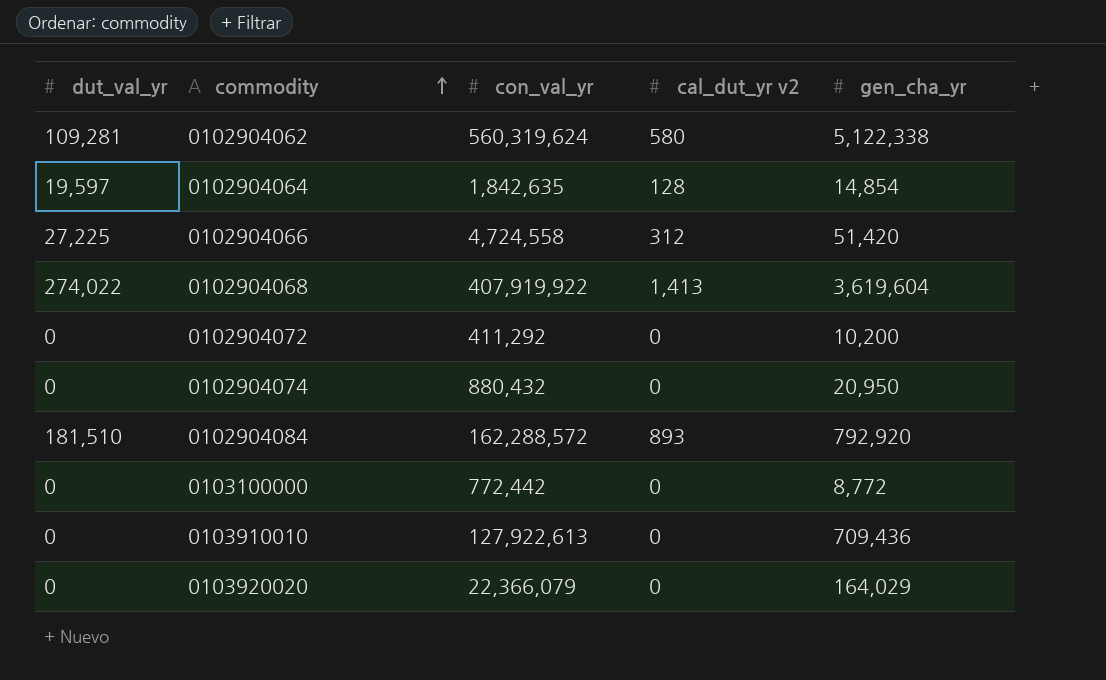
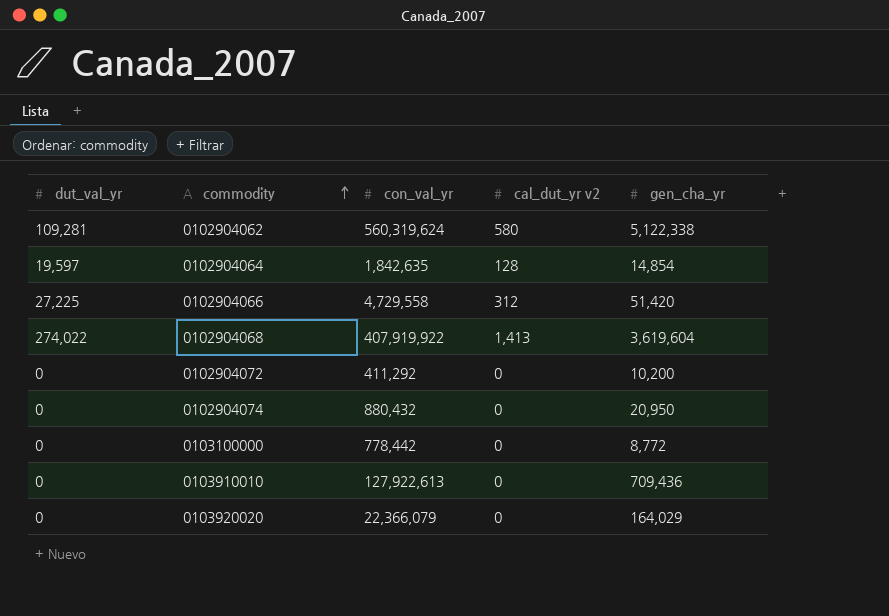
row 0102904084: 181,510 | 162,288,572 | 893 | 792,920 -> none
0102904066 | con_val_yr: 4,724,558 -> 4,729,558
0103100000 | con_val_yr: 772,442 -> 778,442

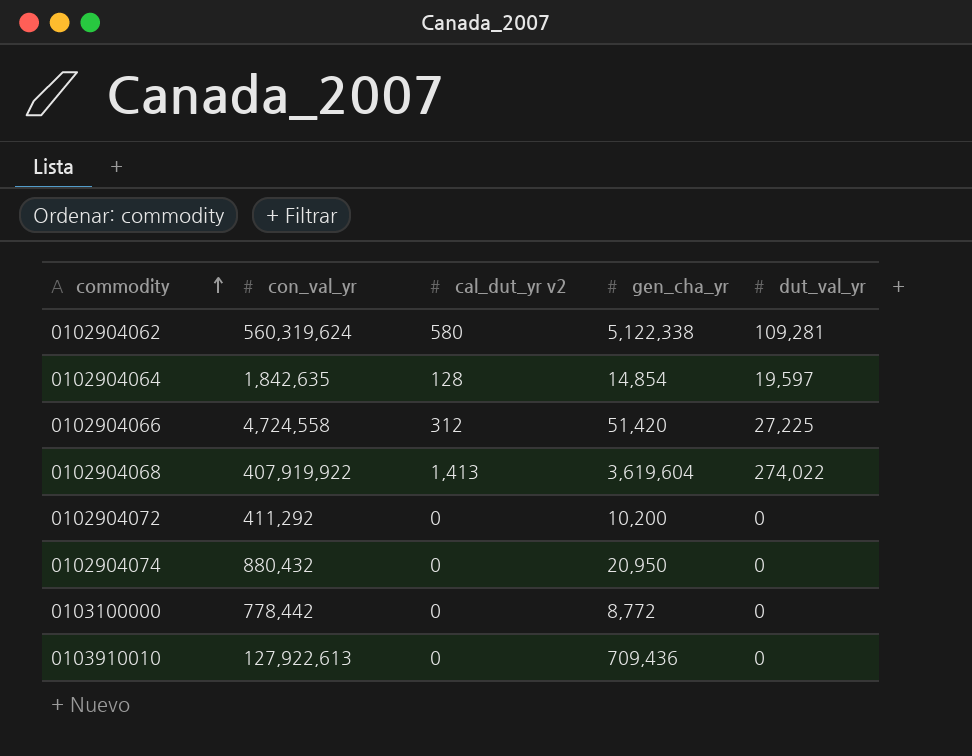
column dut_val_yr | position: 1 -> 5
row 0103920020: 0 | 22,366,079 | 0 | 164,029 -> none
0102904066 | con_val_yr: 4,729,558 -> 4,724,558

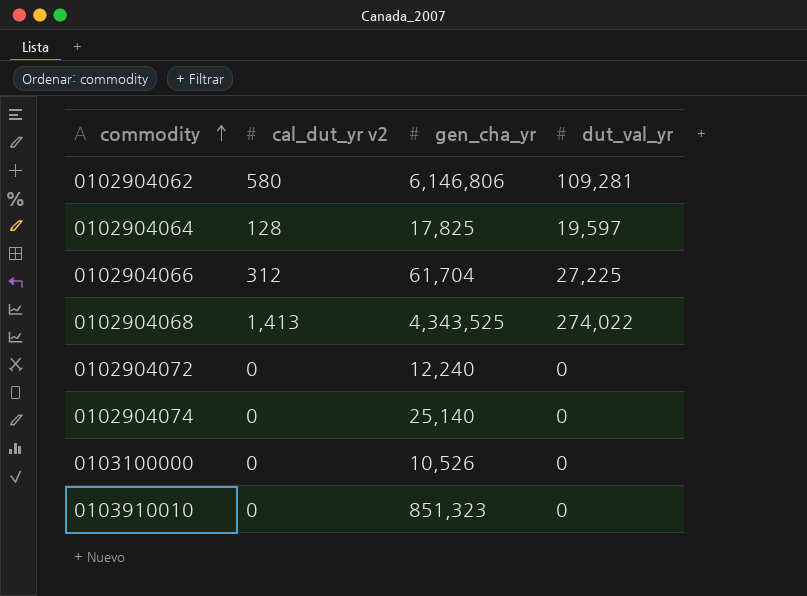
column con_val_yr | position: 2 -> none
0102904062 | gen_cha_yr: 5,122,338 -> 6,146,806
0102904064 | gen_cha_yr: 14,854 -> 17,825
0102904066 | gen_cha_yr: 51,420 -> 61,704
0102904068 | gen_cha_yr: 3,619,604 -> 4,343,525
0102904072 | gen_cha_yr: 10,200 -> 12,240
0102904074 | gen_cha_yr: 20,950 -> 25,140
0103100000 | gen_cha_yr: 8,772 -> 10,526
0103910010 | gen_cha_yr: 709,436 -> 851,323

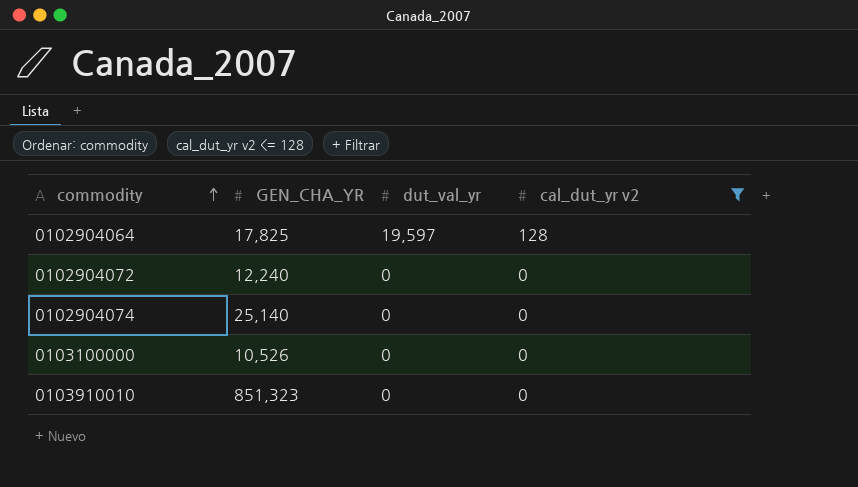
filter: none -> cal_dut_yr v2 <= 128
column name: gen_cha_yr -> GEN_CHA_YR
column cal_dut_yr v2 | position: 2 -> 4

